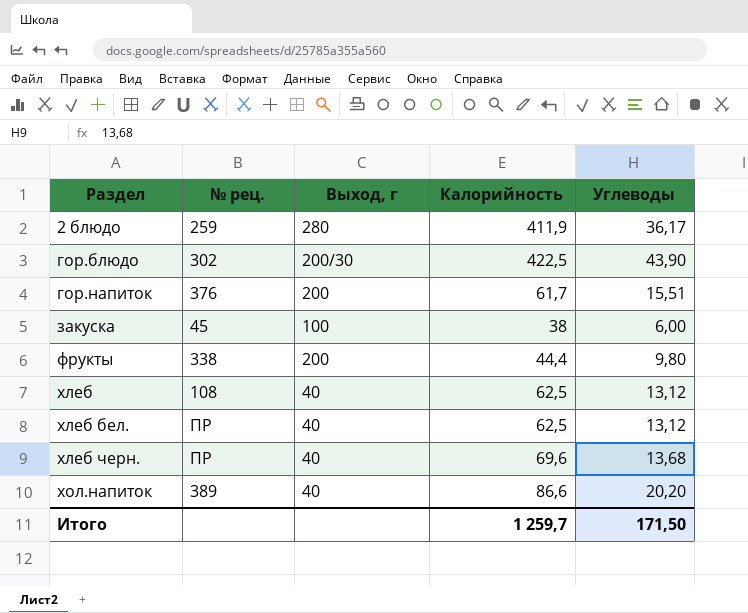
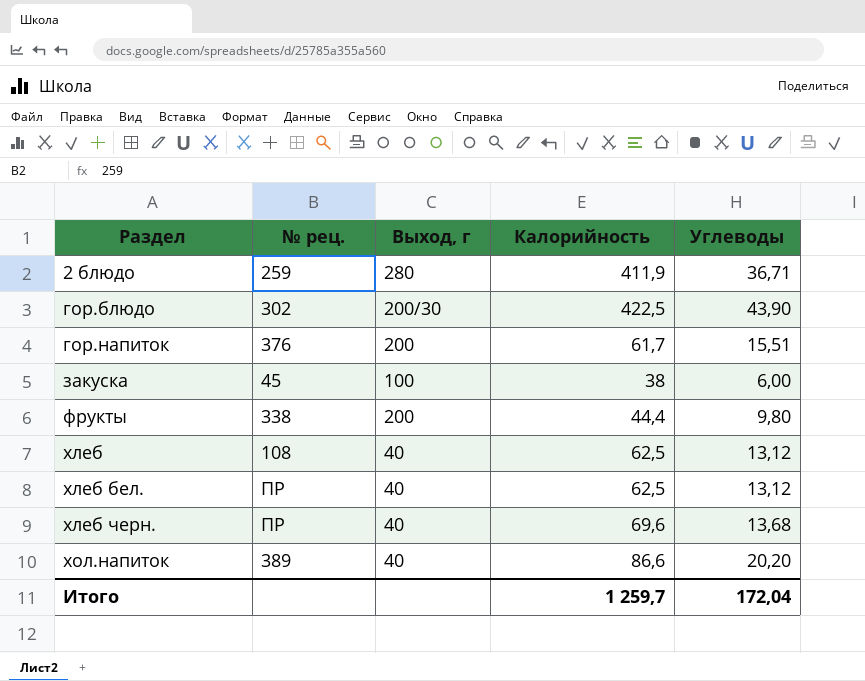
2 блюдо | Углеводы: 36,17 -> 36,71
Итого | Углеводы: 171,50 -> 172,04

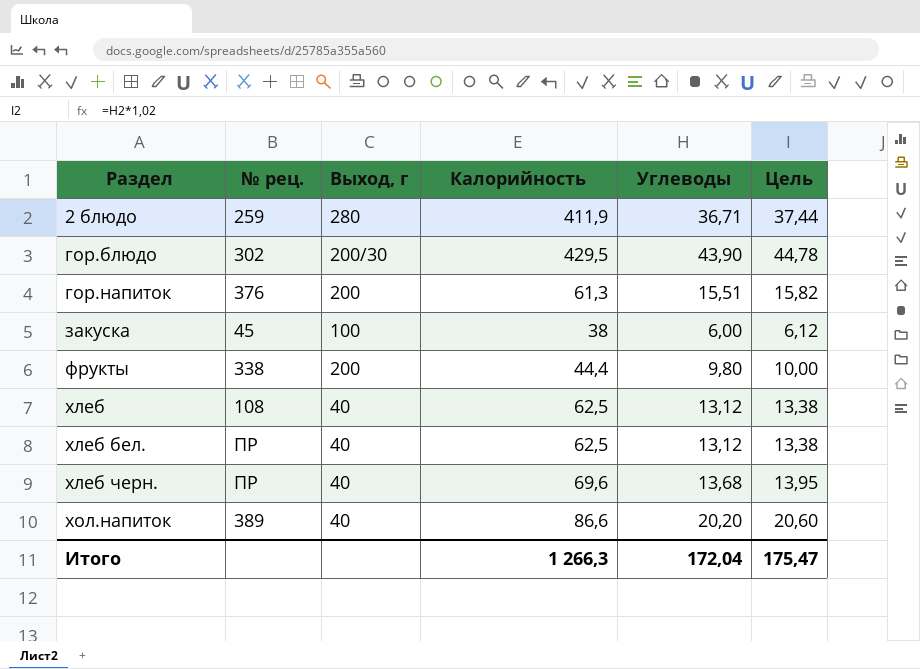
column Цель | formula: none -> [Углеводы] * 1,02
гор.блюдо | Калорийность: 422,5 -> 429,5
гор.напиток | Калорийность: 61,7 -> 61,3
Итого | Калорийность: 1 259,7 -> 1 266,3

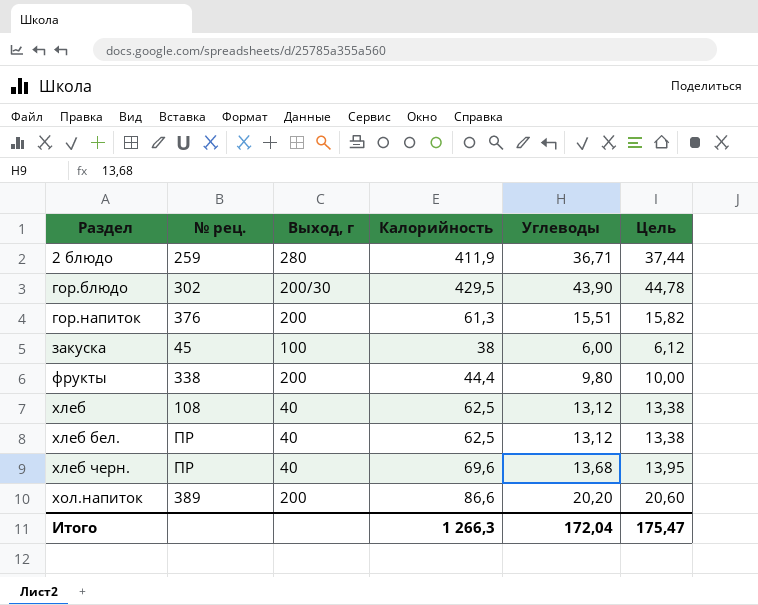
хол.напиток | Выход, г: 40 -> 200

